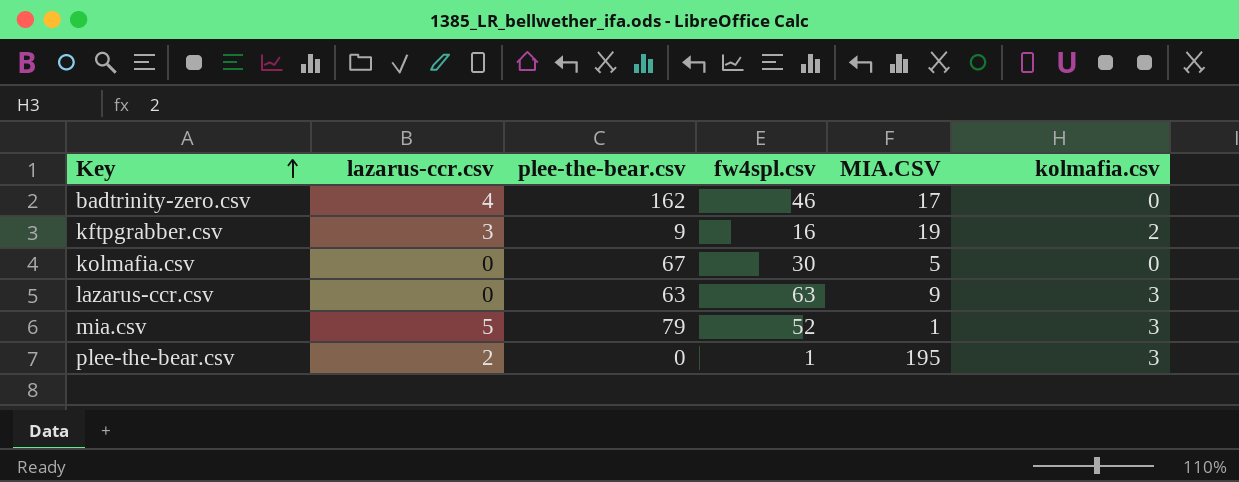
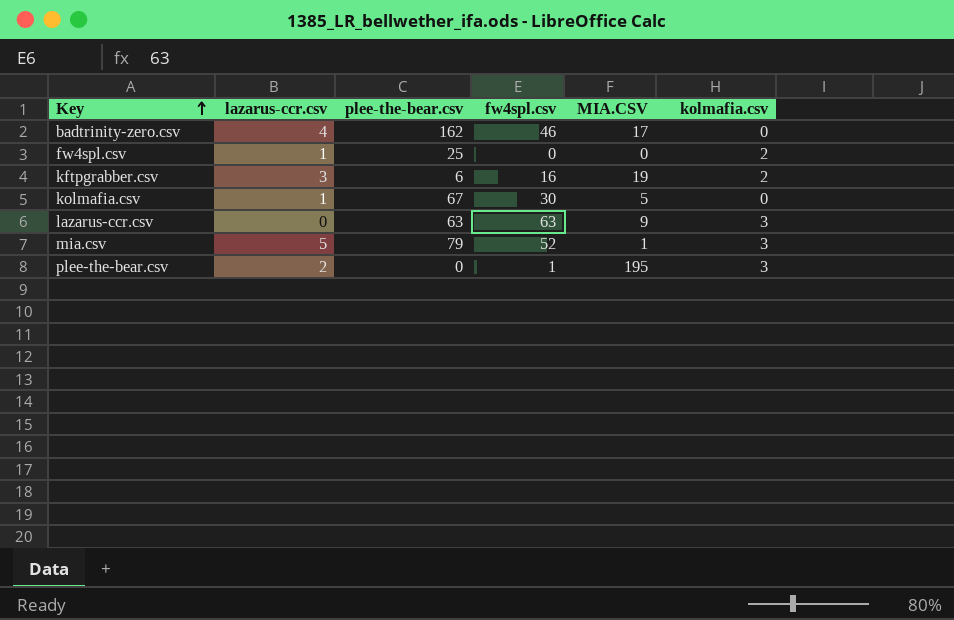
row fw4spl.csv: none -> 1 | 25 | 0 | 0 | 2
kftpgrabber.csv | plee-the-bear.csv: 9 -> 6
kolmafia.csv | lazarus-ccr.csv: 0 -> 1

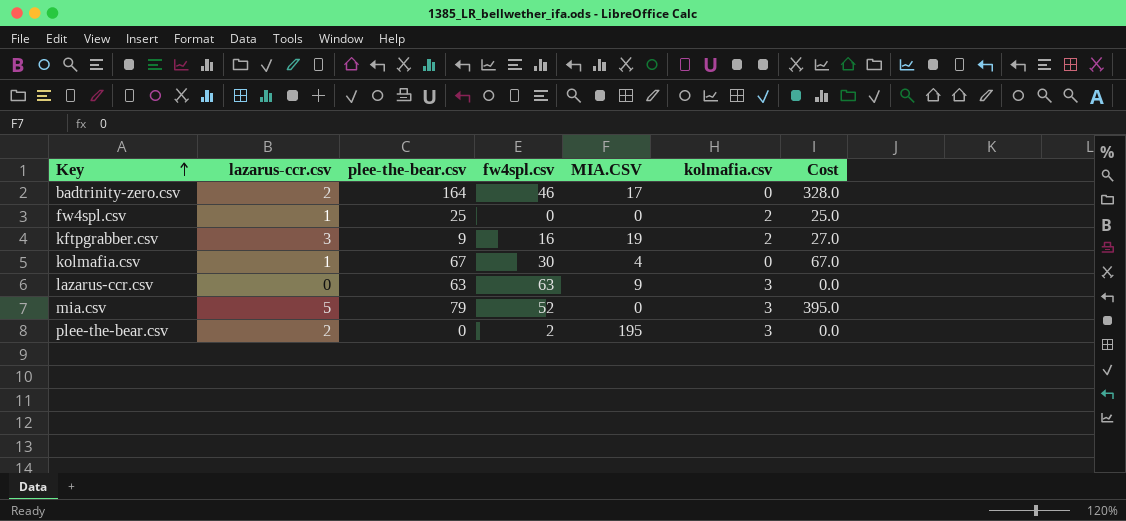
column Cost | formula: none -> [lazarus-ccr.csv] * [plee-the-bear.csv]
badtrinity-zero.csv | lazarus-ccr.csv: 4 -> 2
badtrinity-zero.csv | plee-the-bear.csv: 162 -> 164
kftpgrabber.csv | plee-the-bear.csv: 6 -> 9
kolmafia.csv | MIA.CSV: 5 -> 4
mia.csv | MIA.CSV: 1 -> 0
plee-the-bear.csv | fw4spl.csv: 1 -> 2

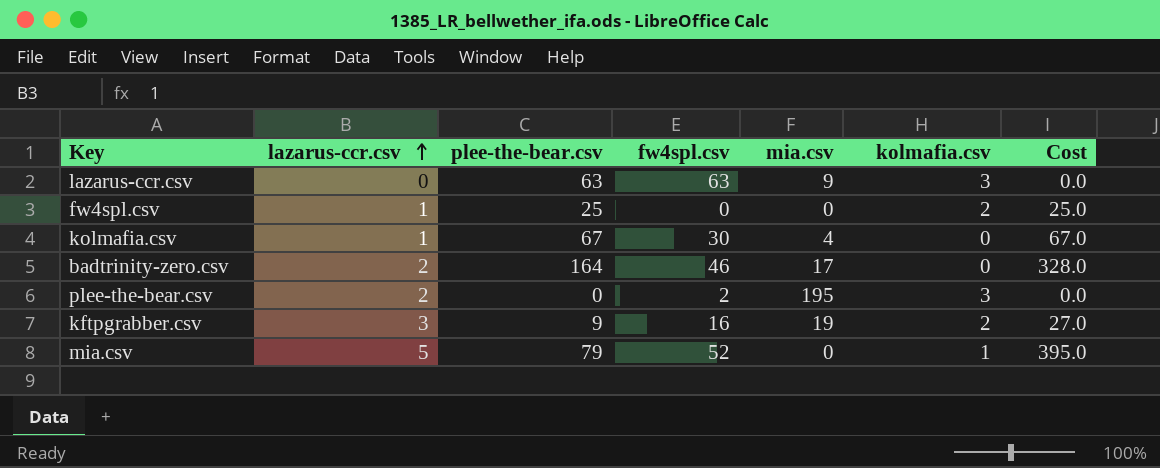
row order: Key ascending -> lazarus-ccr.csv ascending
column name: MIA.CSV -> mia.csv
mia.csv | kolmafia.csv: 3 -> 1

